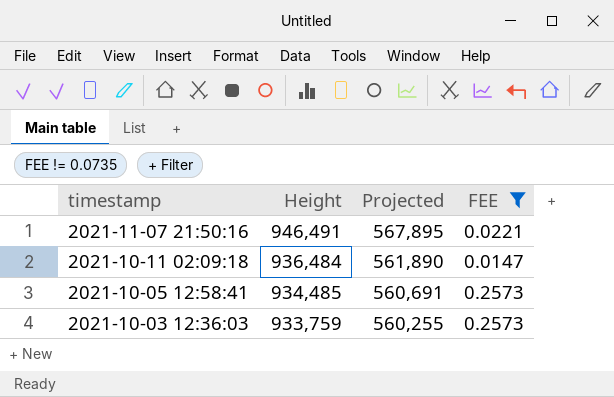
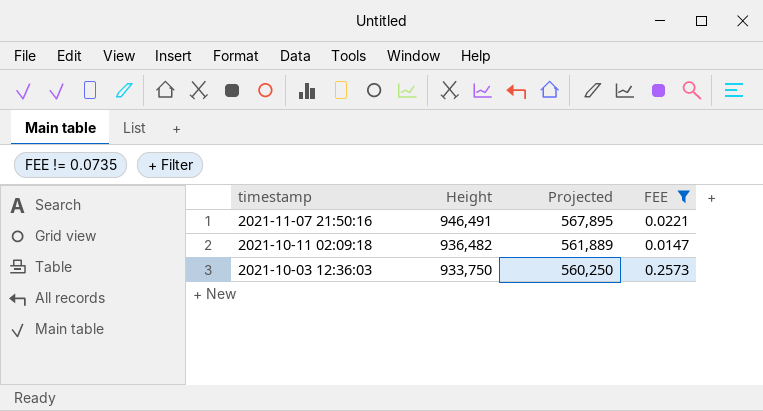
row 2021-10-05 12:58:41: 934,485 | 560,691 | 0.2573 -> none
2021-10-11 02:09:18 | Height: 936,484 -> 936,482
2021-10-11 02:09:18 | Projected: 561,890 -> 561,889
2021-10-03 12:36:03 | Height: 933,759 -> 933,750
2021-10-03 12:36:03 | Projected: 560,255 -> 560,250

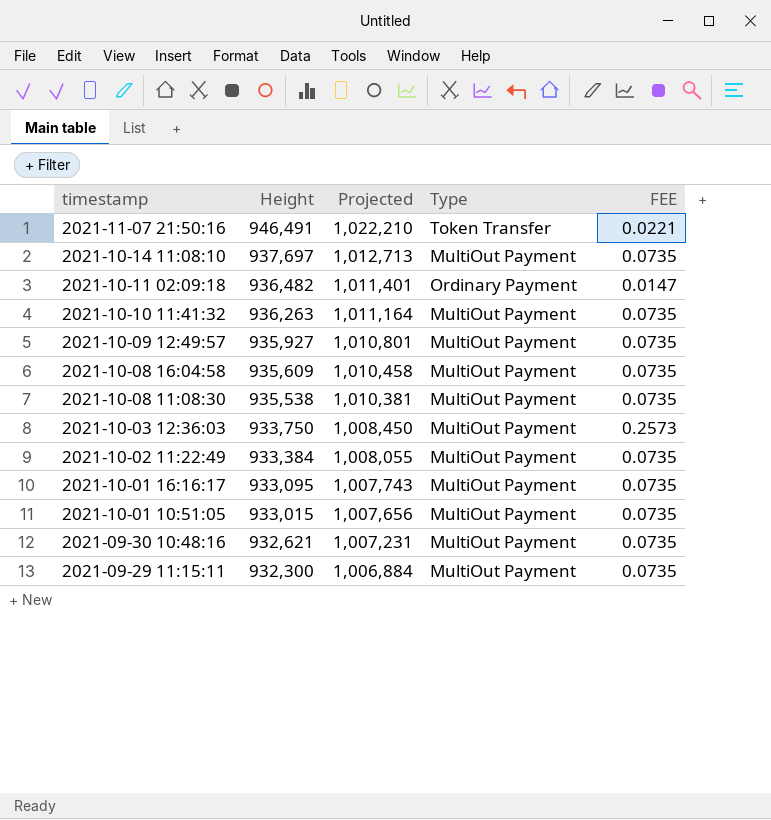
filter: FEE != 0.0735 -> none
column Projected | formula: [Height] * 0.6 -> [Height] * 1.08
column Type | position: none -> 4

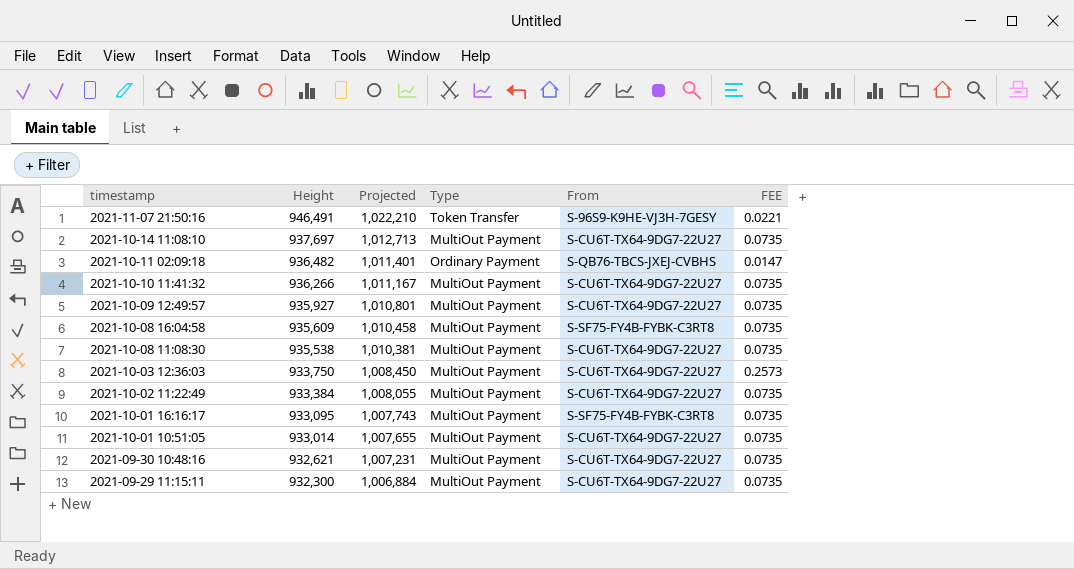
column From | position: none -> 5
2021-10-10 11:41:32 | Height: 936,263 -> 936,266
2021-10-10 11:41:32 | Projected: 1,011,164 -> 1,011,167
2021-10-01 10:51:05 | Height: 933,015 -> 933,014
2021-10-01 10:51:05 | Projected: 1,007,656 -> 1,007,655

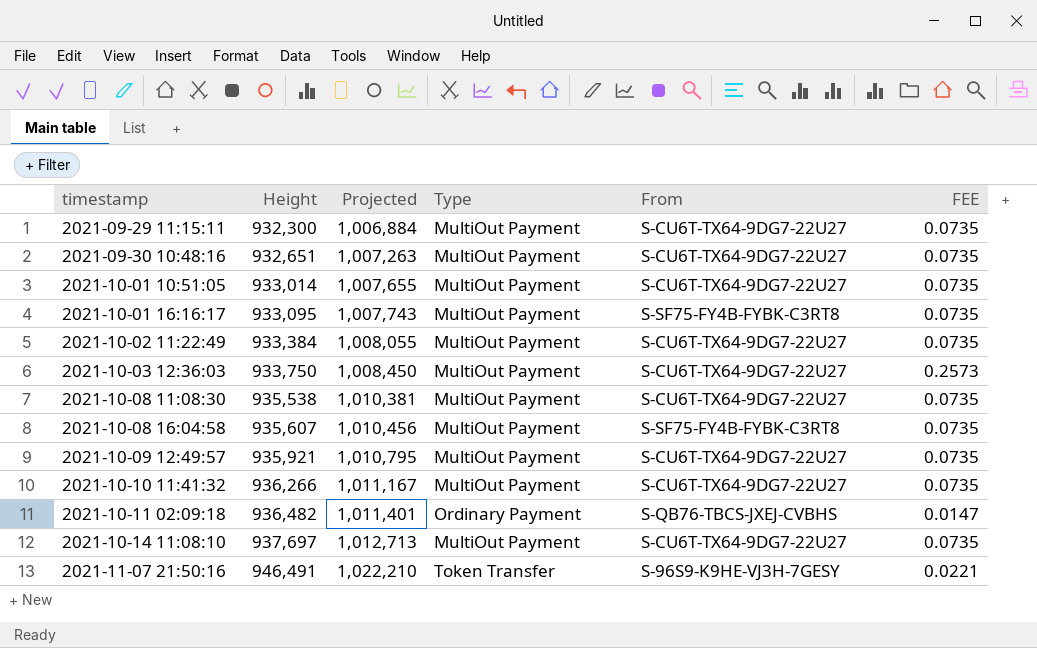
row order: timestamp descending -> timestamp ascending
2021-09-30 10:48:16 | Height: 932,621 -> 932,651
2021-09-30 10:48:16 | Projected: 1,007,231 -> 1,007,263
2021-10-08 16:04:58 | Height: 935,609 -> 935,607
2021-10-08 16:04:58 | Projected: 1,010,458 -> 1,010,456
2021-10-09 12:49:57 | Height: 935,927 -> 935,921
2021-10-09 12:49:57 | Projected: 1,010,801 -> 1,010,795

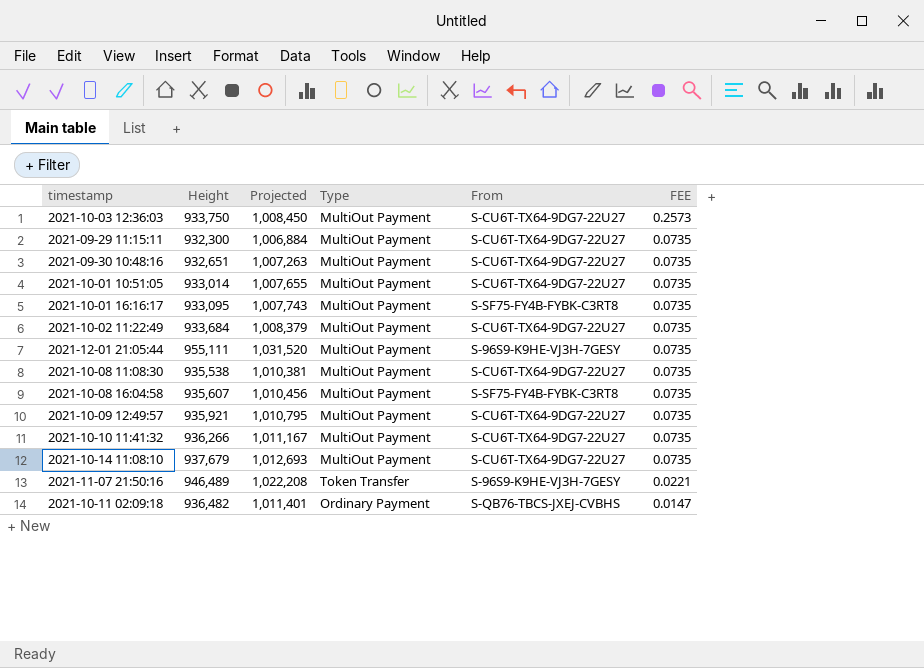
row order: timestamp ascending -> FEE descending
2021-10-02 11:22:49 | Height: 933,384 -> 933,684
2021-10-02 11:22:49 | Projected: 1,008,055 -> 1,008,379
row 2021-12-01 21:05:44: none -> 955,111 | 1,031,520 | MultiOut Payment | S-96S9-K9HE-VJ3H-7GESY | 0.0735
2021-10-14 11:08:10 | Height: 937,697 -> 937,679
2021-10-14 11:08:10 | Projected: 1,012,713 -> 1,012,693
2021-11-07 21:50:16 | Height: 946,491 -> 946,489
2021-11-07 21:50:16 | Projected: 1,022,210 -> 1,022,208

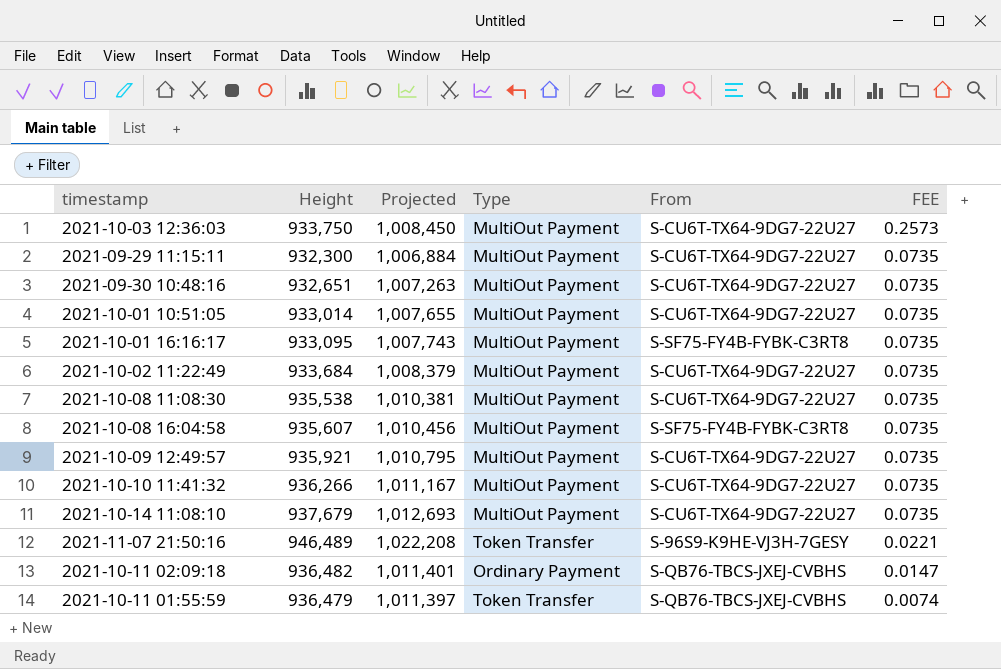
row 2021-12-01 21:05:44: 955,111 | 1,031,520 | MultiOut Payment | S-96S9-K9HE-VJ3H-7GESY | 0.0735 -> none
row 2021-10-11 01:55:59: none -> 936,479 | 1,011,397 | Token Transfer | S-QB76-TBCS-JXEJ-CVBHS | 0.0074

